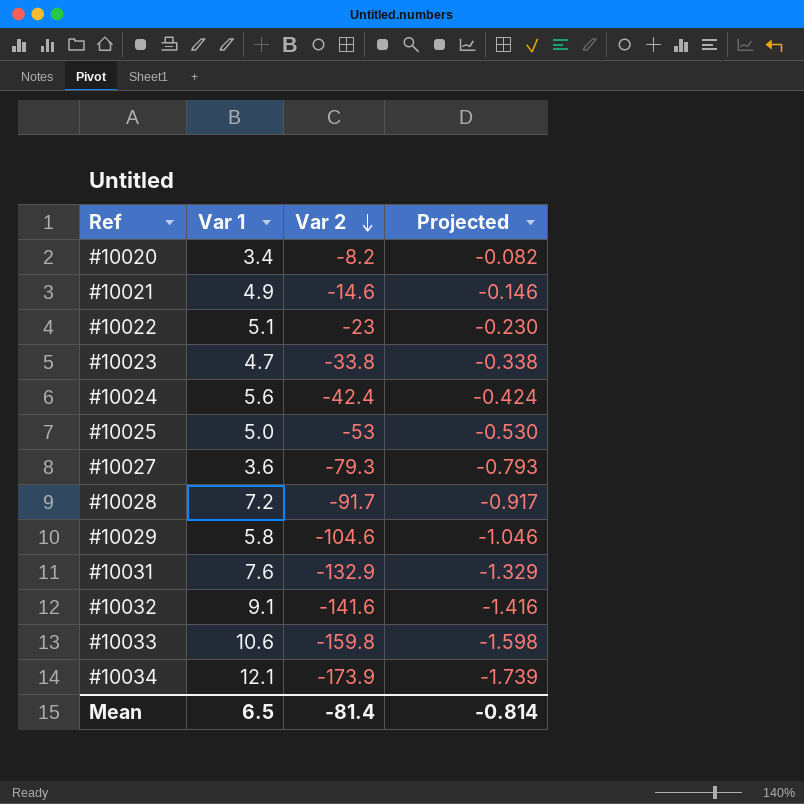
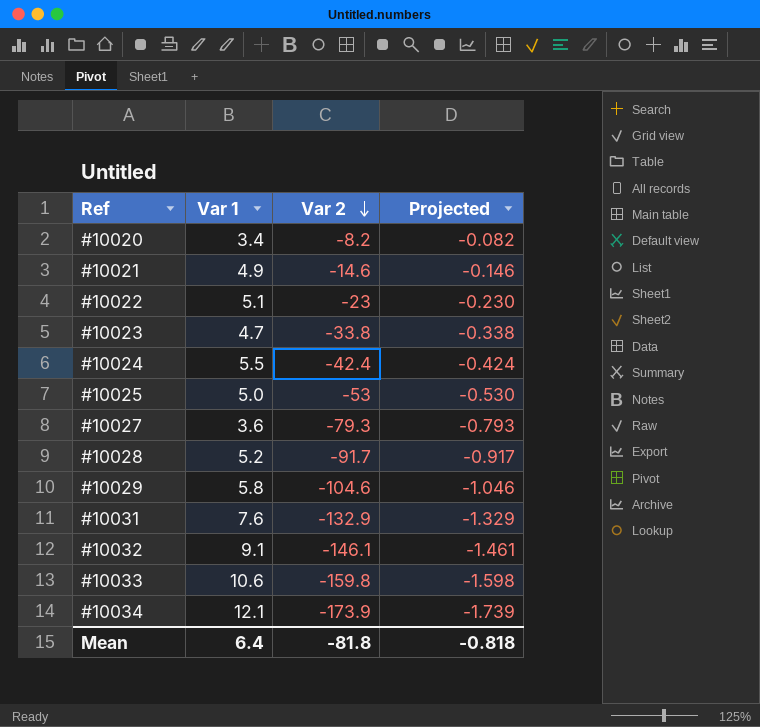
#10024 | Var 1: 5.6 -> 5.5
#10028 | Var 1: 7.2 -> 5.2
#10032 | Var 2: -141.6 -> -146.1
#10032 | Projected: -1.416 -> -1.461
Mean | Var 1: 6.5 -> 6.4
Mean | Var 2: -81.4 -> -81.8
Mean | Projected: -0.814 -> -0.818

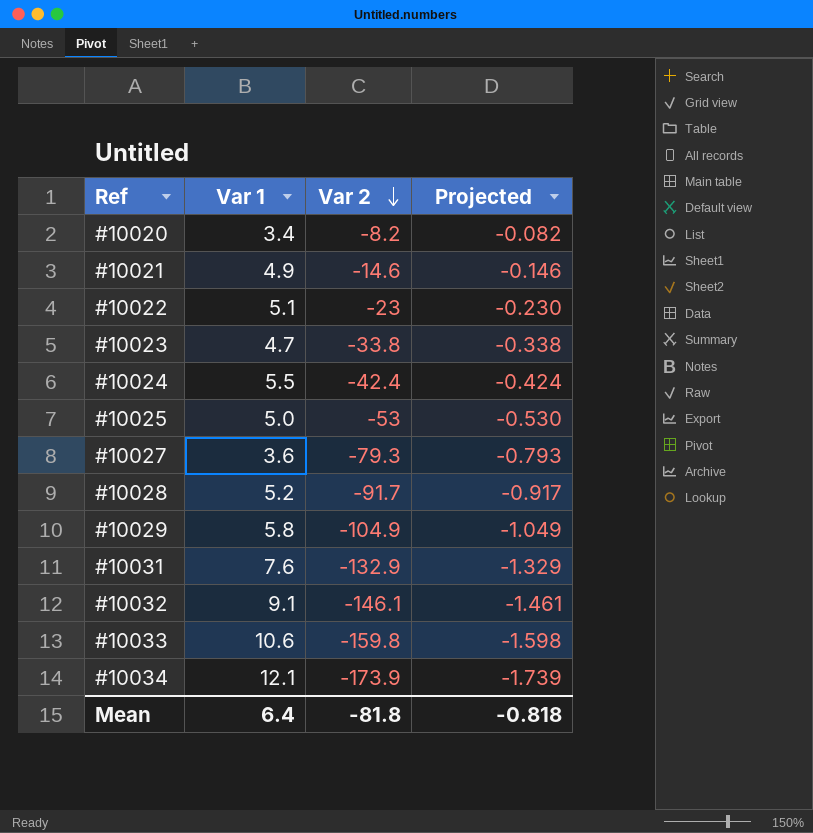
#10029 | Var 2: -104.6 -> -104.9
#10029 | Projected: -1.046 -> -1.049

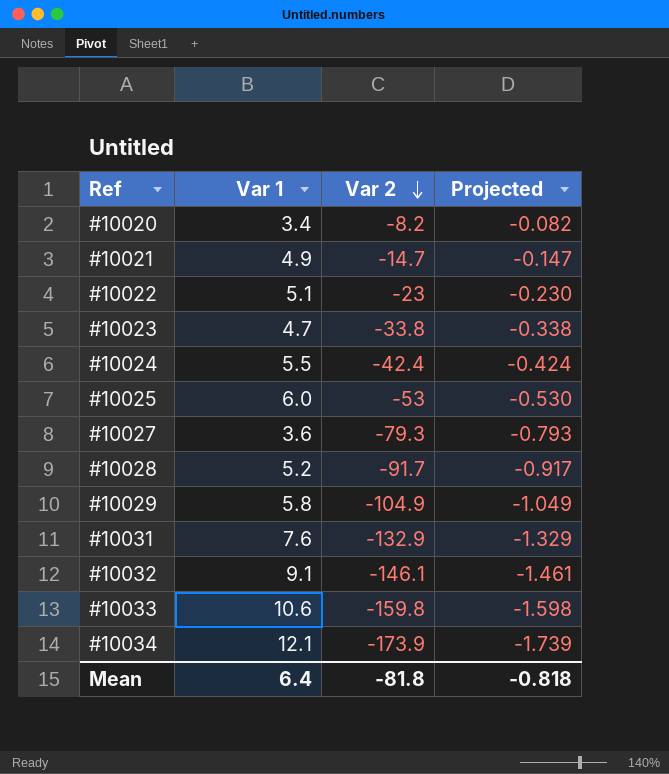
#10021 | Var 2: -14.6 -> -14.7
#10021 | Projected: -0.146 -> -0.147
#10025 | Var 1: 5.0 -> 6.0

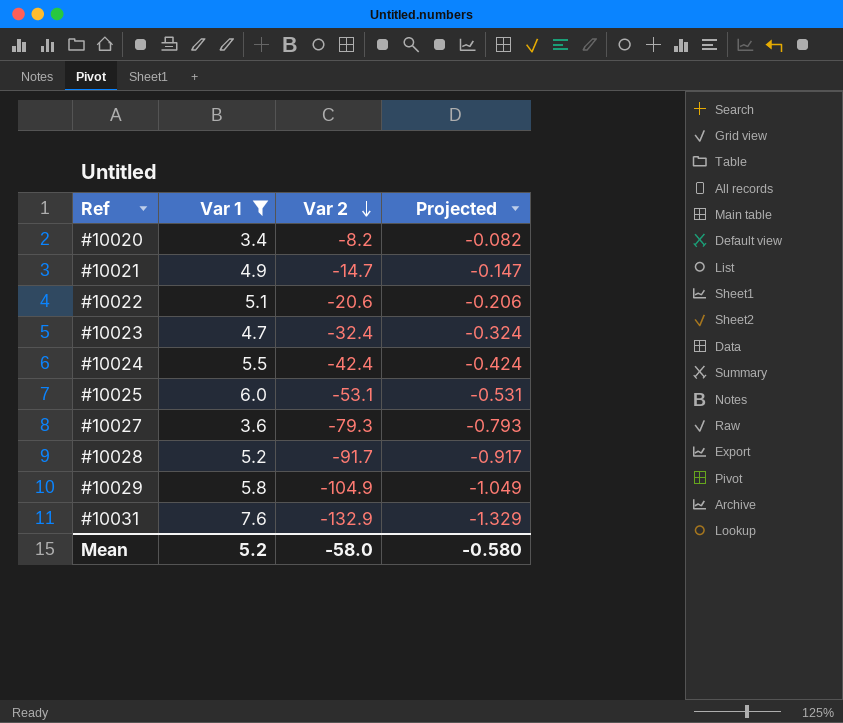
filter: none -> Var 1 <= 7.6
#10022 | Var 2: -23 -> -20.6
#10022 | Projected: -0.230 -> -0.206
#10023 | Var 2: -33.8 -> -32.4
#10023 | Projected: -0.338 -> -0.324
#10025 | Var 2: -53 -> -53.1
#10025 | Projected: -0.530 -> -0.531
Mean | Var 1: 6.4 -> 5.2
Mean | Var 2: -81.8 -> -58.0
Mean | Projected: -0.818 -> -0.580

